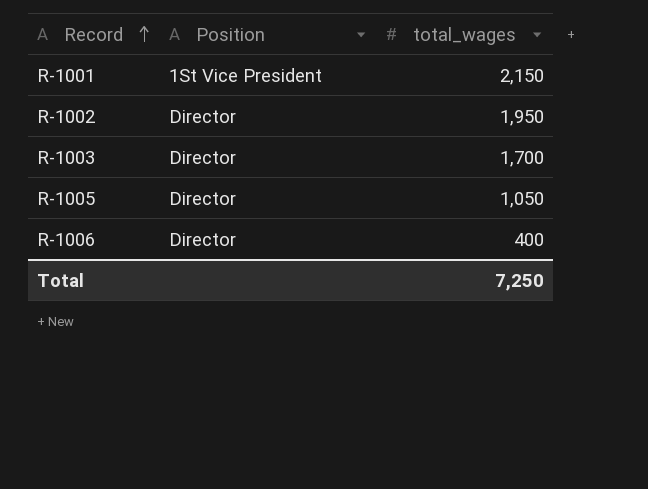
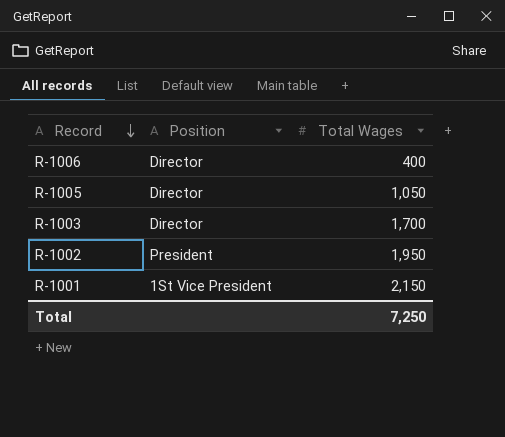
row order: Record ascending -> Record descending
column name: total_wages -> Total Wages
R-1002 | Position: Director -> President

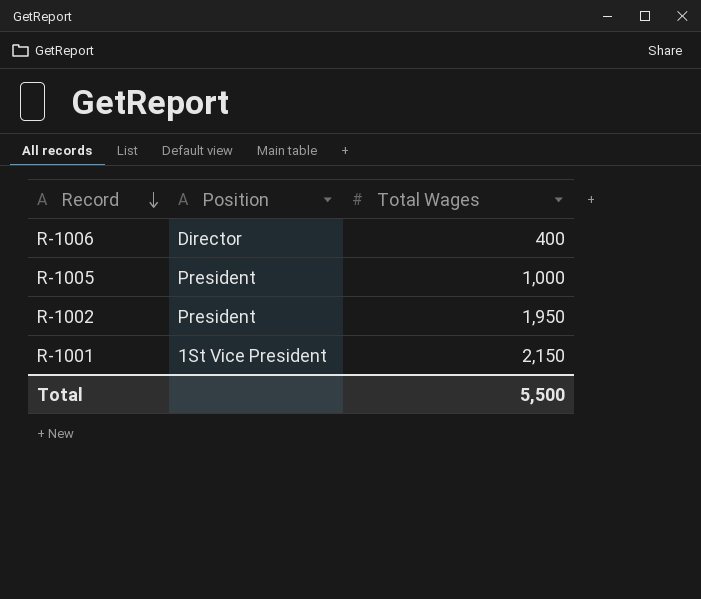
row R-1003: Director | 1,700 -> none
R-1005 | Position: Director -> President
R-1005 | Total Wages: 1,050 -> 1,000
Total | Total Wages: 7,250 -> 5,500

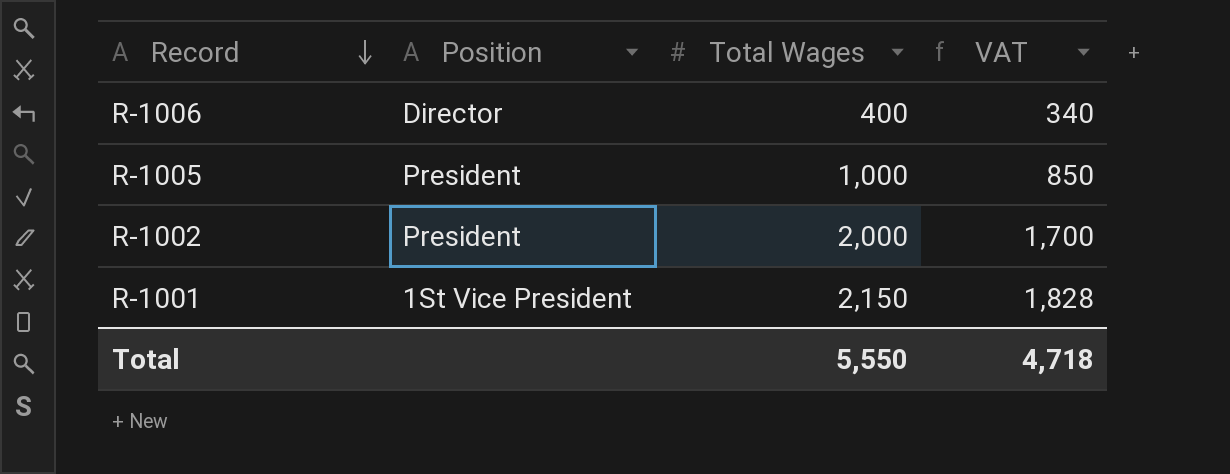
column VAT | formula: none -> [Total Wages] * 0.85
R-1002 | Total Wages: 1,950 -> 2,000
Total | Total Wages: 5,500 -> 5,550

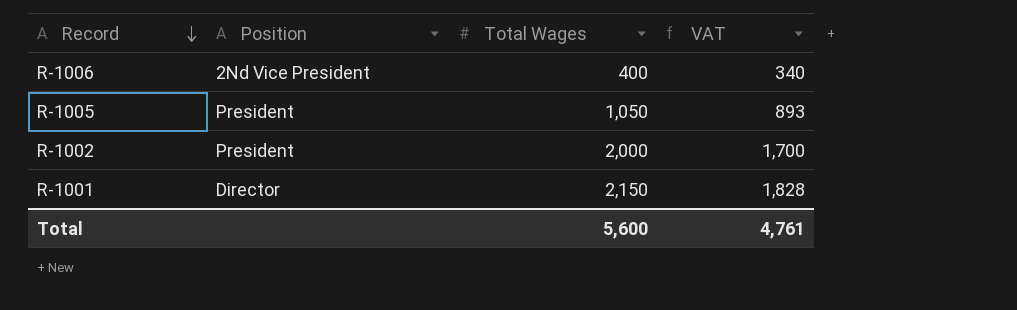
R-1006 | Position: Director -> 2Nd Vice President
R-1005 | Total Wages: 1,000 -> 1,050
R-1005 | VAT: 850 -> 893
R-1001 | Position: 1St Vice President -> Director
Total | Total Wages: 5,550 -> 5,600
Total | VAT: 4,718 -> 4,761

